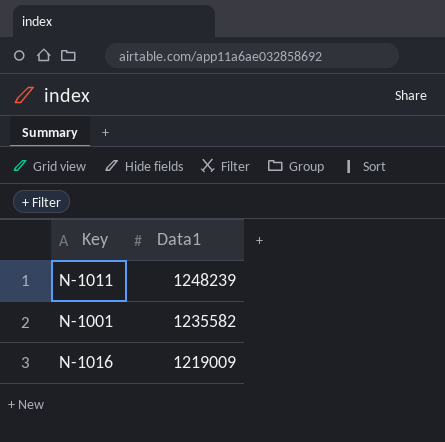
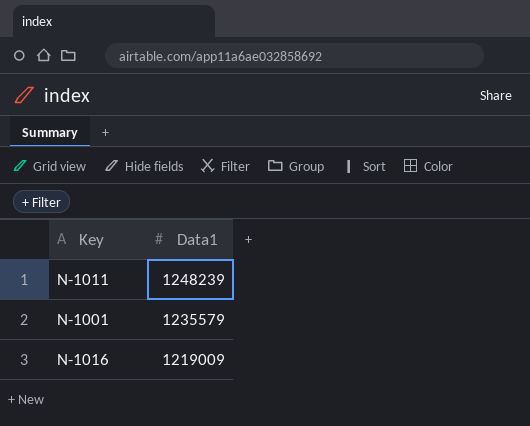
N-1001 | Data1: 1235582 -> 1235579

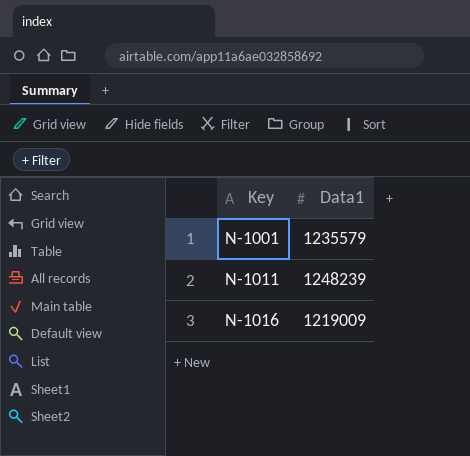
row order: Data1 descending -> Key ascending

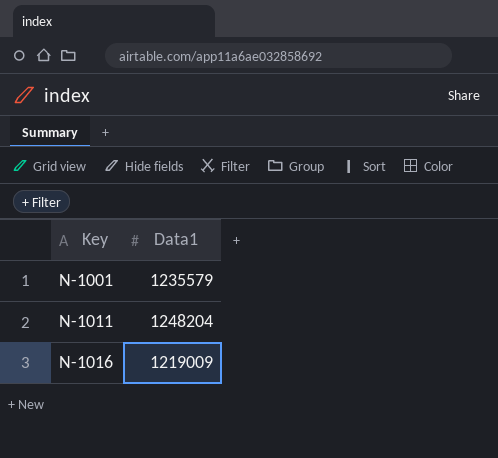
N-1011 | Data1: 1248239 -> 1248204

